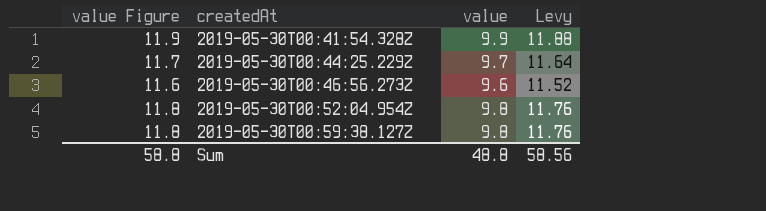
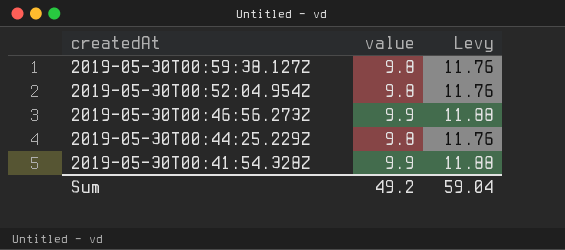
row order: createdAt ascending -> createdAt descending
column value Figure | formula: [value] + 2 -> none
2019-05-30T00:46:56.273Z | value: 9.6 -> 9.9
2019-05-30T00:46:56.273Z | Levy: 11.52 -> 11.88
2019-05-30T00:44:25.229Z | value: 9.7 -> 9.8
2019-05-30T00:44:25.229Z | Levy: 11.64 -> 11.76
Sum | value: 48.8 -> 49.2
Sum | Levy: 58.56 -> 59.04

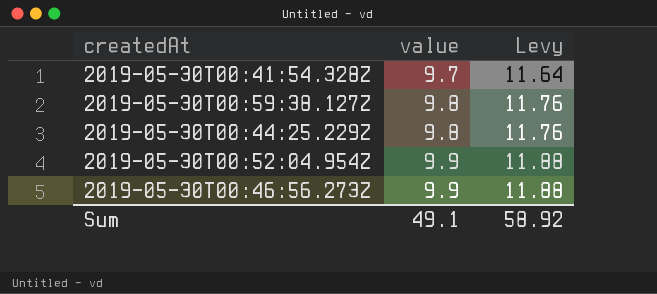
row order: createdAt descending -> value ascending
2019-05-30T00:41:54.328Z | value: 9.9 -> 9.7
2019-05-30T00:41:54.328Z | Levy: 11.88 -> 11.64
2019-05-30T00:52:04.954Z | value: 9.8 -> 9.9
2019-05-30T00:52:04.954Z | Levy: 11.76 -> 11.88
Sum | value: 49.2 -> 49.1
Sum | Levy: 59.04 -> 58.92

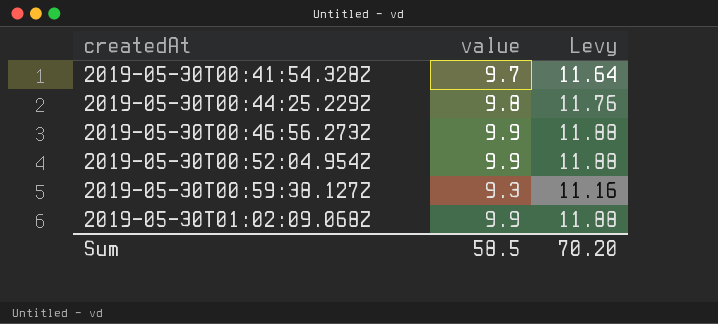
row order: value ascending -> createdAt ascending
2019-05-30T00:59:38.127Z | value: 9.8 -> 9.3
2019-05-30T00:59:38.127Z | Levy: 11.76 -> 11.16
row 2019-05-30T01:02:09.068Z: none -> 9.9 | 11.88
Sum | value: 49.1 -> 58.5
Sum | Levy: 58.92 -> 70.20

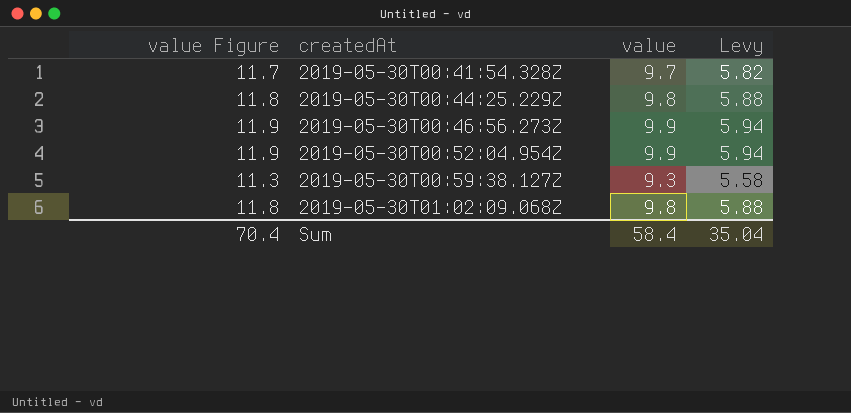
column value Figure | formula: none -> [value] + 2
column Levy | formula: [value] * 1.2 -> [value] * 0.6
2019-05-30T01:02:09.068Z | value: 9.9 -> 9.8
Sum | value: 58.5 -> 58.4
Sum | Levy: 70.20 -> 35.04

